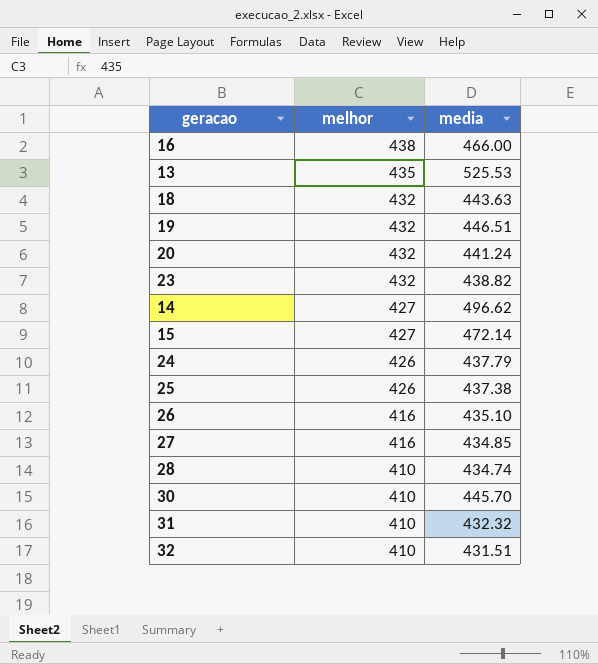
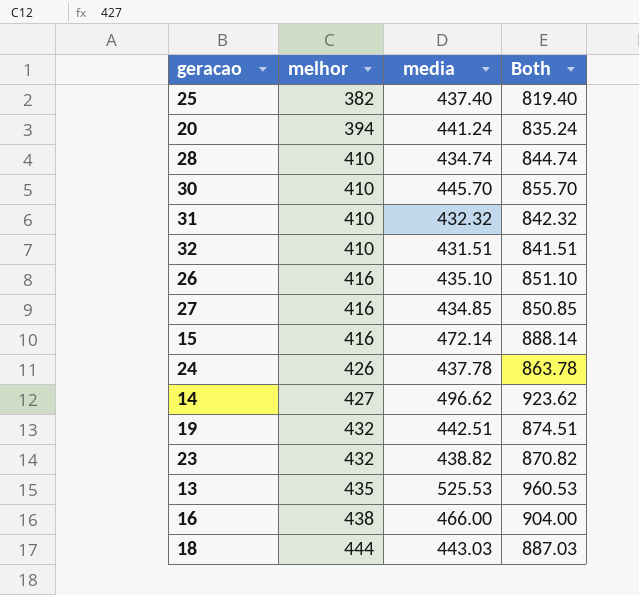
row order: melhor descending -> melhor ascending
column Both | formula: none -> [melhor] + [media]
25 | melhor: 426 -> 382
25 | media: 437.38 -> 437.40
20 | melhor: 432 -> 394
15 | melhor: 427 -> 416
24 | media: 437.79 -> 437.78
19 | media: 446.51 -> 442.51
18 | melhor: 432 -> 444
18 | media: 443.63 -> 443.03

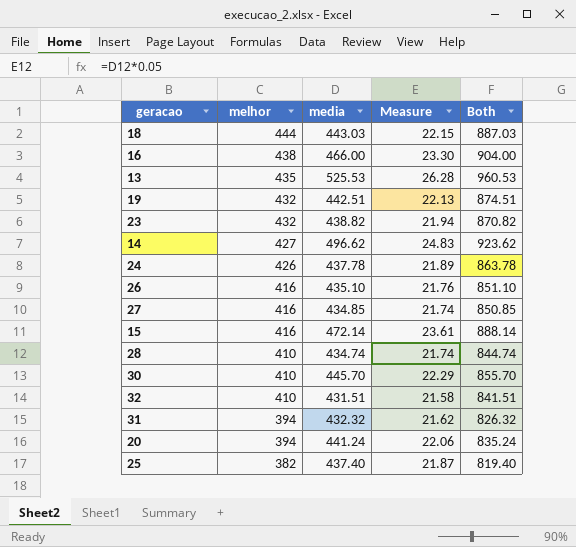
row order: melhor ascending -> melhor descending
column Measure | formula: none -> [media] * 0.05
31 | melhor: 410 -> 394
31 | Both: 842.32 -> 826.32

